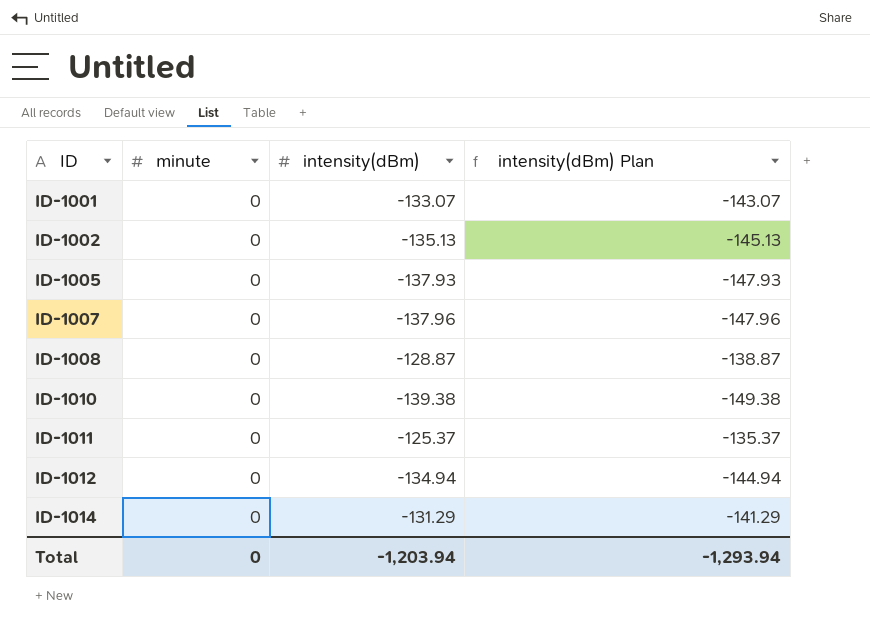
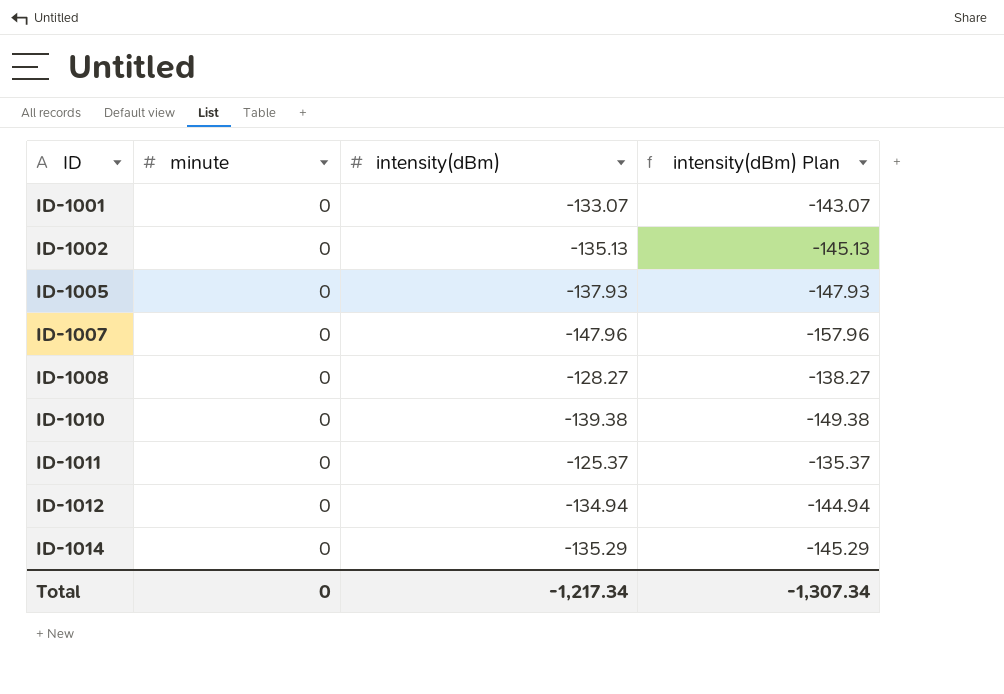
ID-1007 | intensity(dBm): -137.96 -> -147.96
ID-1007 | intensity(dBm) Plan: -147.96 -> -157.96
ID-1008 | intensity(dBm): -128.87 -> -128.27
ID-1008 | intensity(dBm) Plan: -138.87 -> -138.27
ID-1014 | intensity(dBm): -131.29 -> -135.29
ID-1014 | intensity(dBm) Plan: -141.29 -> -145.29
Total | intensity(dBm): -1,203.94 -> -1,217.34
Total | intensity(dBm) Plan: -1,293.94 -> -1,307.34

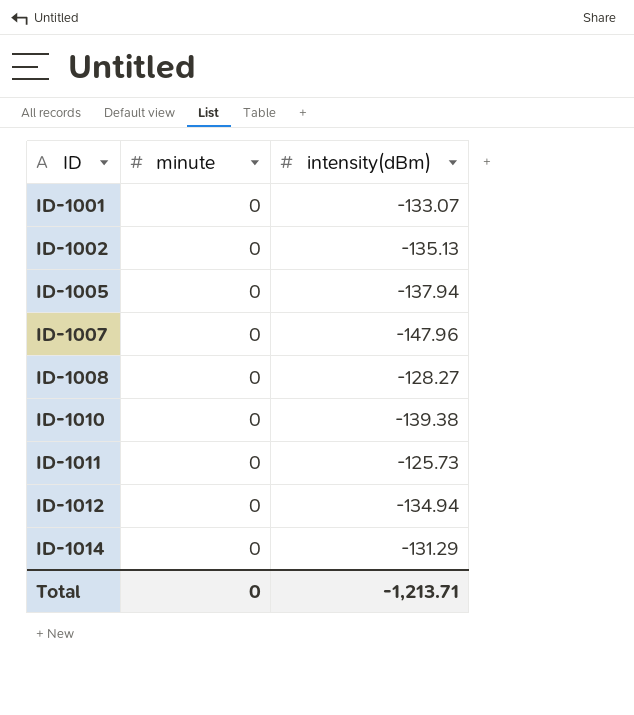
column intensity(dBm) Plan | formula: [intensity(dBm)] - 10 -> none
ID-1005 | intensity(dBm): -137.93 -> -137.94
ID-1011 | intensity(dBm): -125.37 -> -125.73
ID-1014 | intensity(dBm): -135.29 -> -131.29
Total | intensity(dBm): -1,217.34 -> -1,213.71

